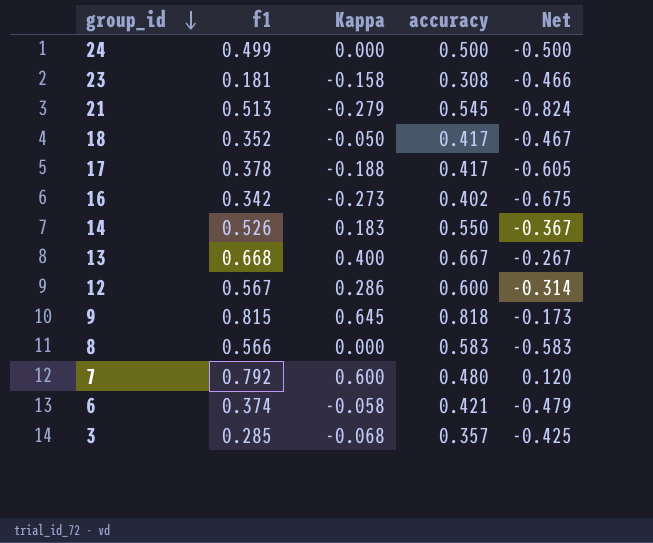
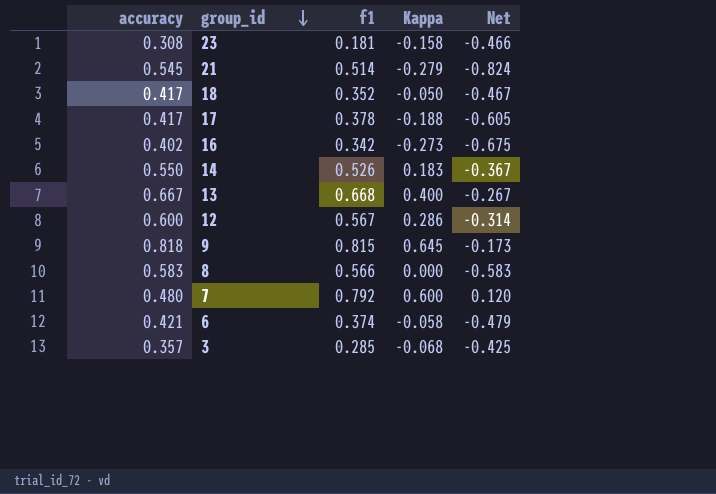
column accuracy | position: 4 -> 1
row 24: 0.499 | 0.000 | 0.500 | -0.500 -> none
21 | f1: 0.513 -> 0.514

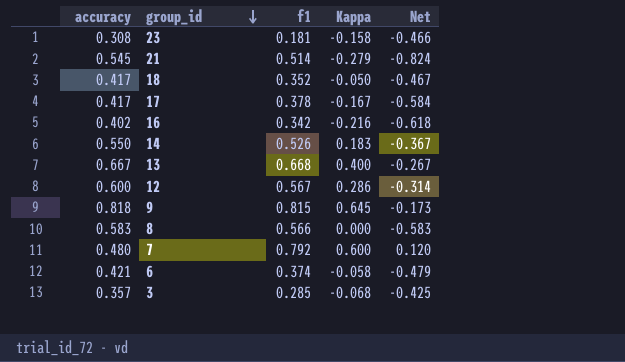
17 | Kappa: -0.188 -> -0.167
17 | Net: -0.605 -> -0.584
16 | Kappa: -0.273 -> -0.216
16 | Net: -0.675 -> -0.618

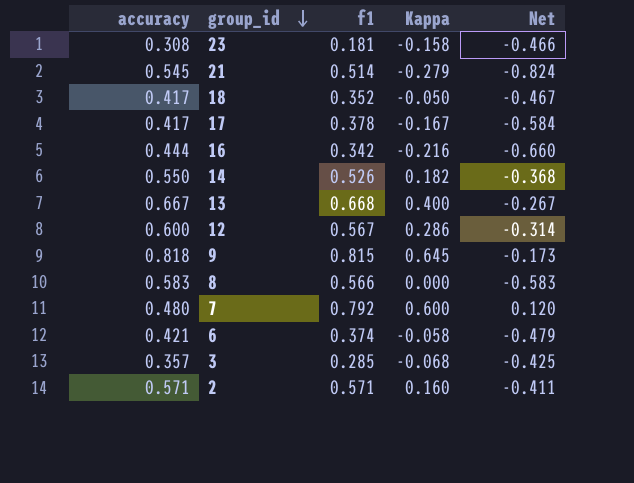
16 | accuracy: 0.402 -> 0.444
16 | Net: -0.618 -> -0.660
14 | Kappa: 0.183 -> 0.182
14 | Net: -0.367 -> -0.368
row 2: none -> 0.571 | 0.571 | 0.160 | -0.411

